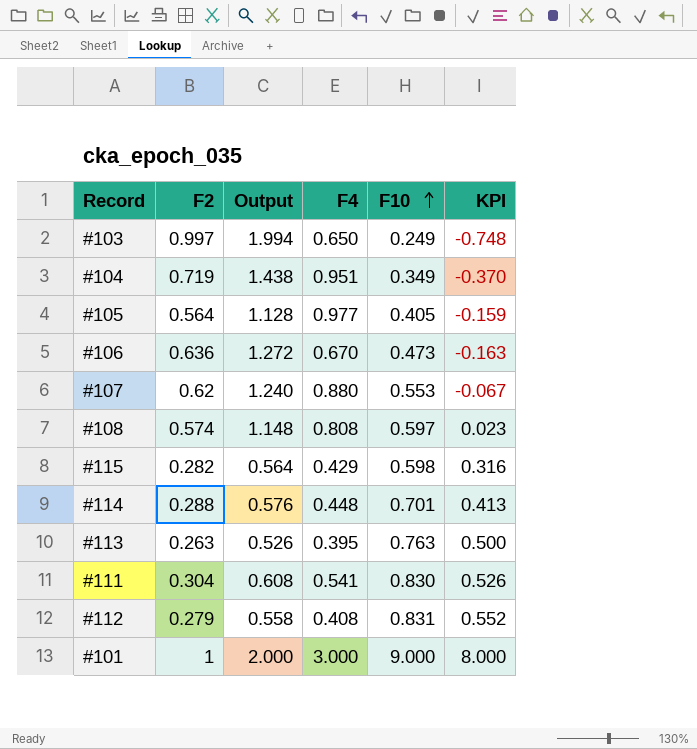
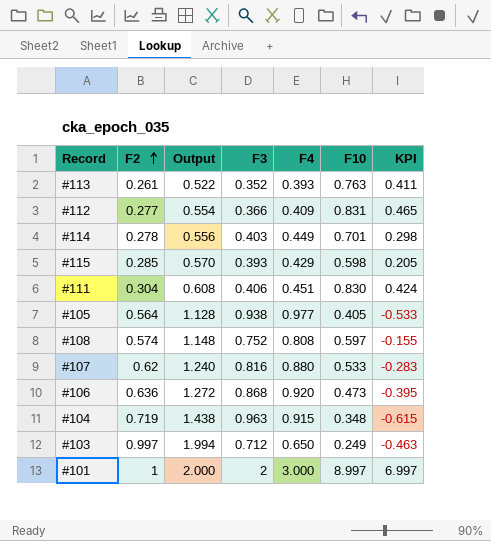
row order: F10 ascending -> F2 ascending
column F3 | position: none -> 4
column KPI | formula: [F10] - [F2] -> [F10] - [F3]
#113 | F2: 0.263 -> 0.261
#113 | Output: 0.526 -> 0.522
#113 | F4: 0.395 -> 0.393
#112 | F2: 0.279 -> 0.277
#112 | Output: 0.558 -> 0.554
#112 | F4: 0.408 -> 0.409
#114 | F2: 0.288 -> 0.278
#114 | Output: 0.576 -> 0.556
#114 | F4: 0.448 -> 0.449
#115 | F2: 0.282 -> 0.285
#115 | Output: 0.564 -> 0.570
#111 | F4: 0.541 -> 0.451
#107 | F10: 0.553 -> 0.533
#106 | F4: 0.670 -> 0.920
#104 | F4: 0.951 -> 0.915
#104 | F10: 0.349 -> 0.348
#101 | F10: 9.000 -> 8.997

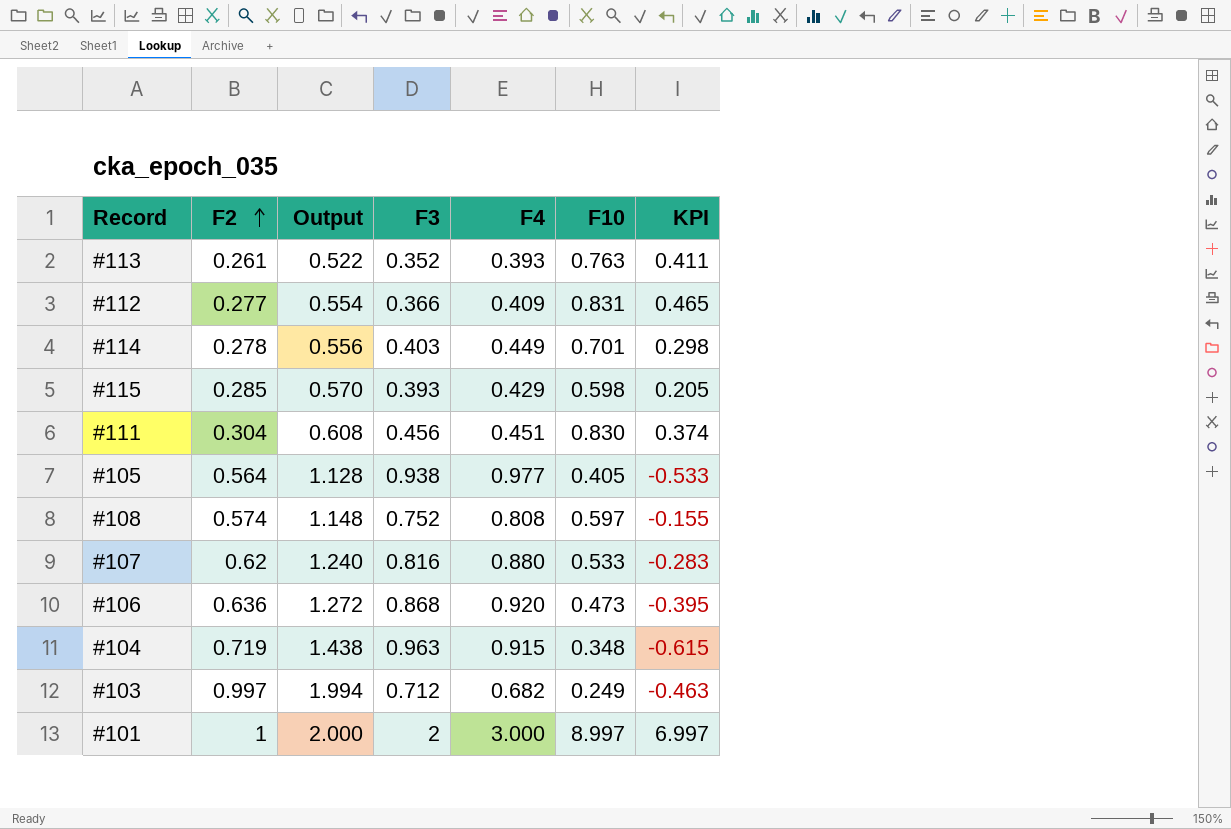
#111 | F3: 0.406 -> 0.456
#111 | KPI: 0.424 -> 0.374
#103 | F4: 0.650 -> 0.682

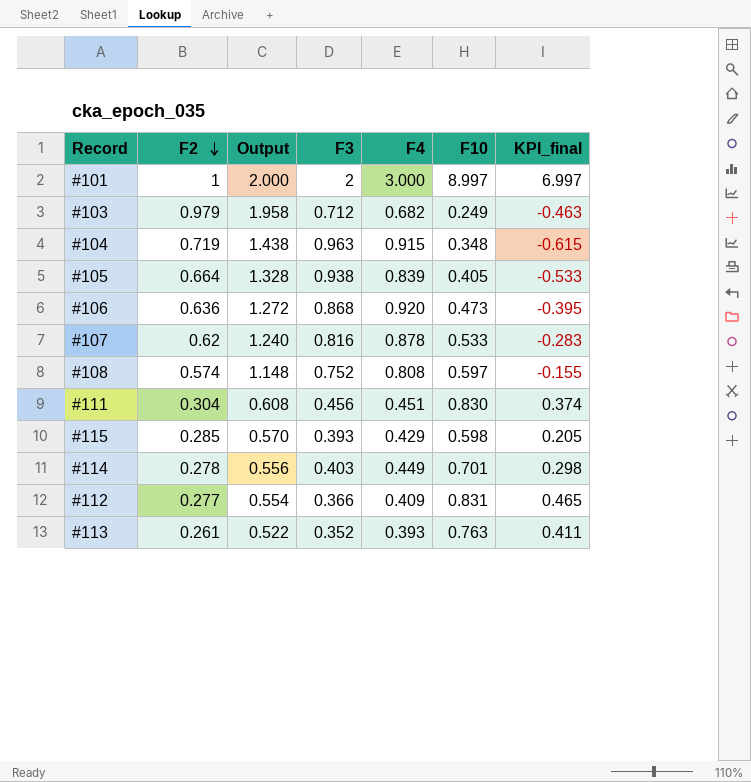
row order: F2 ascending -> F2 descending
column name: KPI -> KPI_final
#103 | F2: 0.997 -> 0.979
#103 | Output: 1.994 -> 1.958
#105 | F2: 0.564 -> 0.664
#105 | Output: 1.128 -> 1.328
#105 | F4: 0.977 -> 0.839
#107 | F4: 0.880 -> 0.878

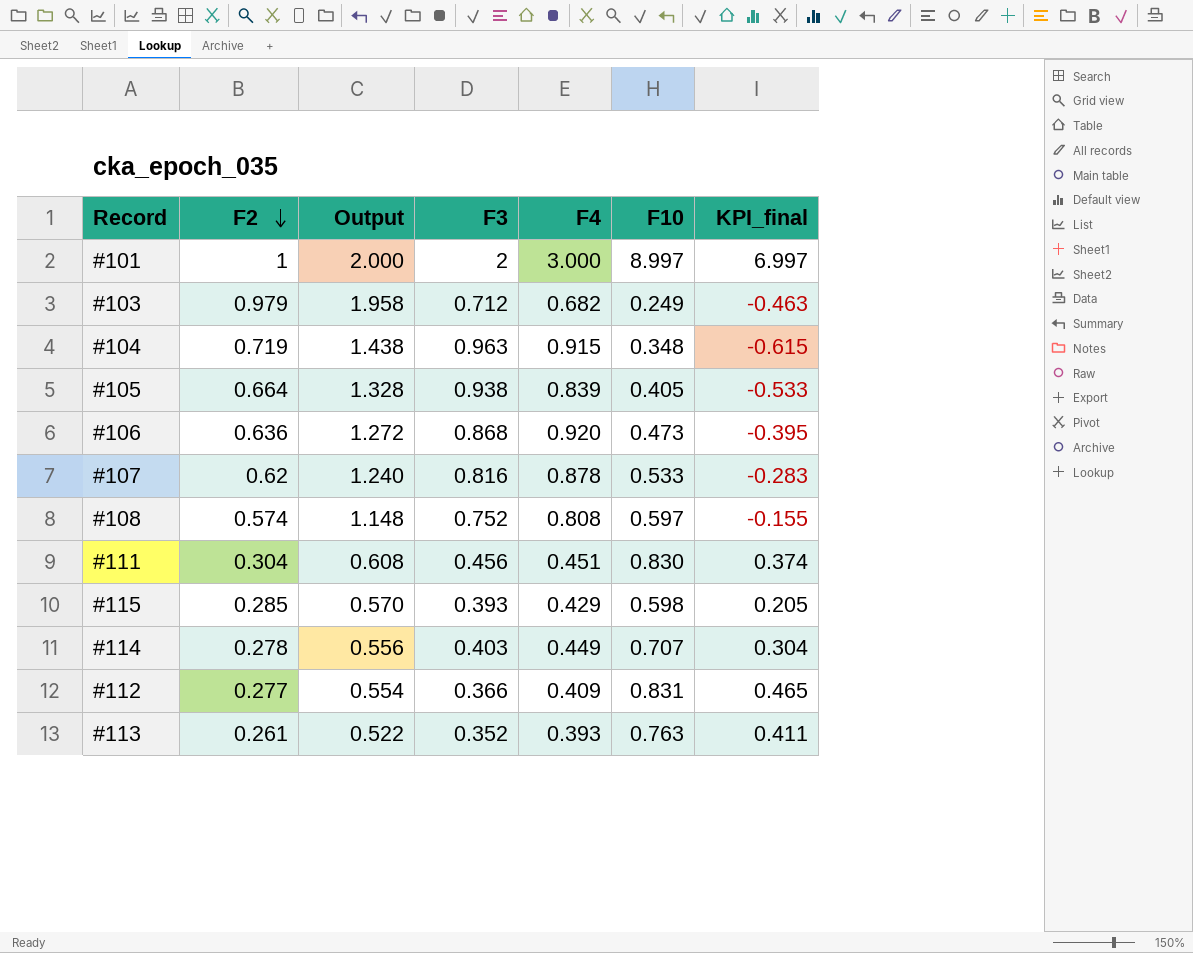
#114 | F10: 0.701 -> 0.707
#114 | KPI_final: 0.298 -> 0.304

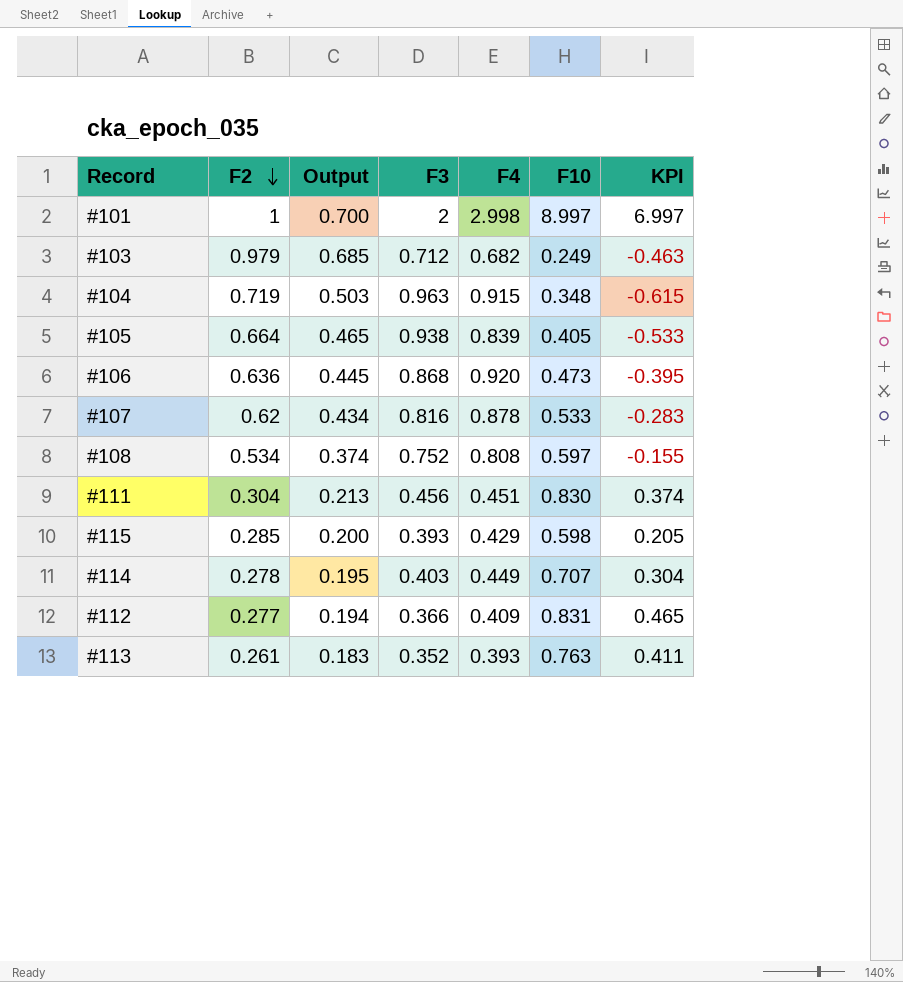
column Output | formula: [F2] * 2 -> [F2] * 0.7
column name: KPI_final -> KPI
#101 | F4: 3.000 -> 2.998
#108 | F2: 0.574 -> 0.534

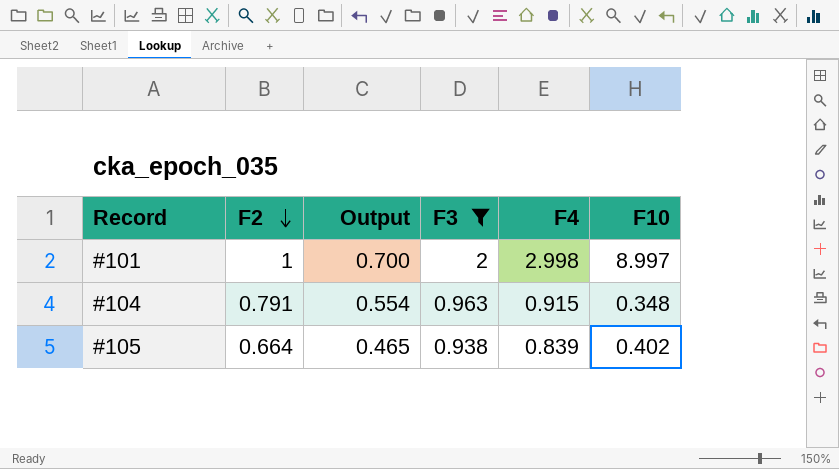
filter: none -> F3 >= 0.938
column KPI | formula: [F10] - [F3] -> none
#104 | F2: 0.719 -> 0.791
#104 | Output: 0.503 -> 0.554
#105 | F10: 0.405 -> 0.402

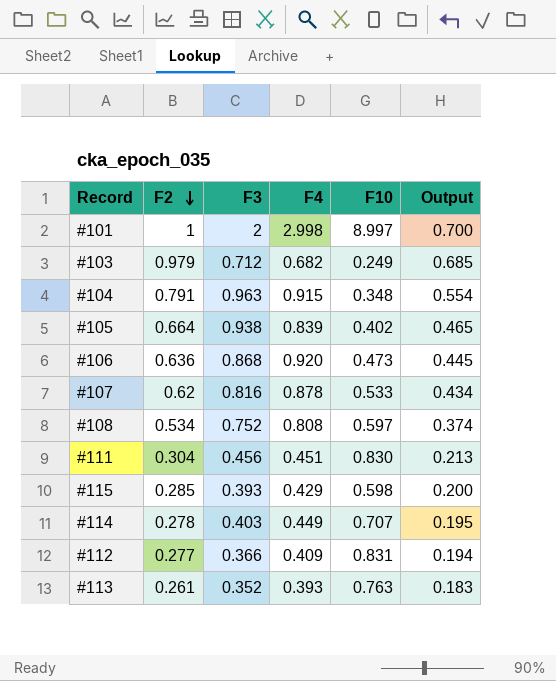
filter: F3 >= 0.938 -> none
column Output | position: 3 -> 6

